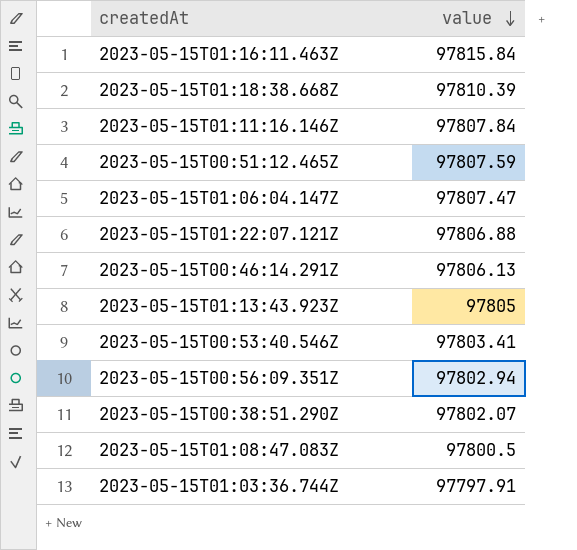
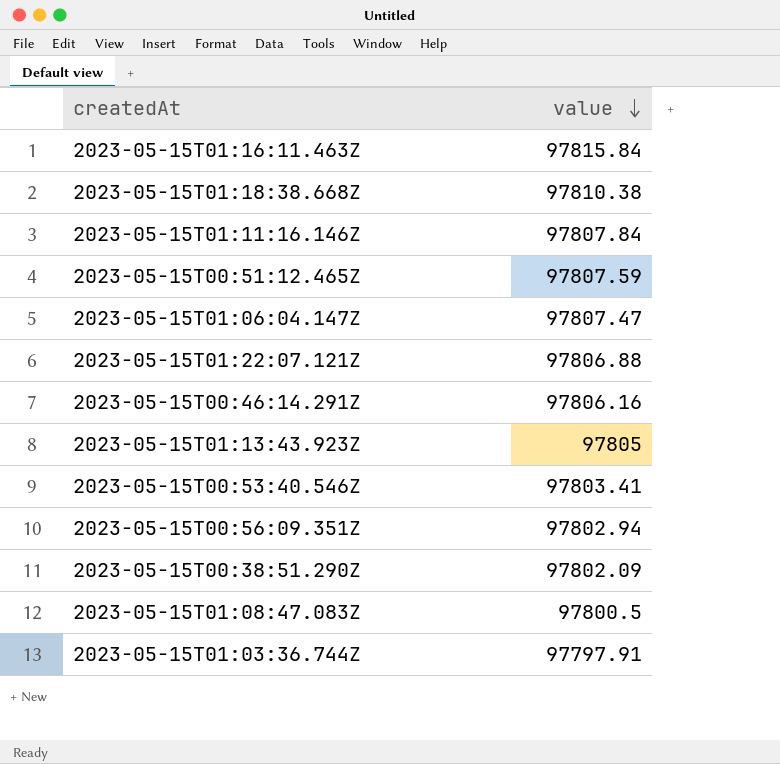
2023-05-15T01:18:38.668Z | value: 97810.39 -> 97810.38
2023-05-15T00:46:14.291Z | value: 97806.13 -> 97806.16
2023-05-15T00:38:51.290Z | value: 97802.07 -> 97802.09

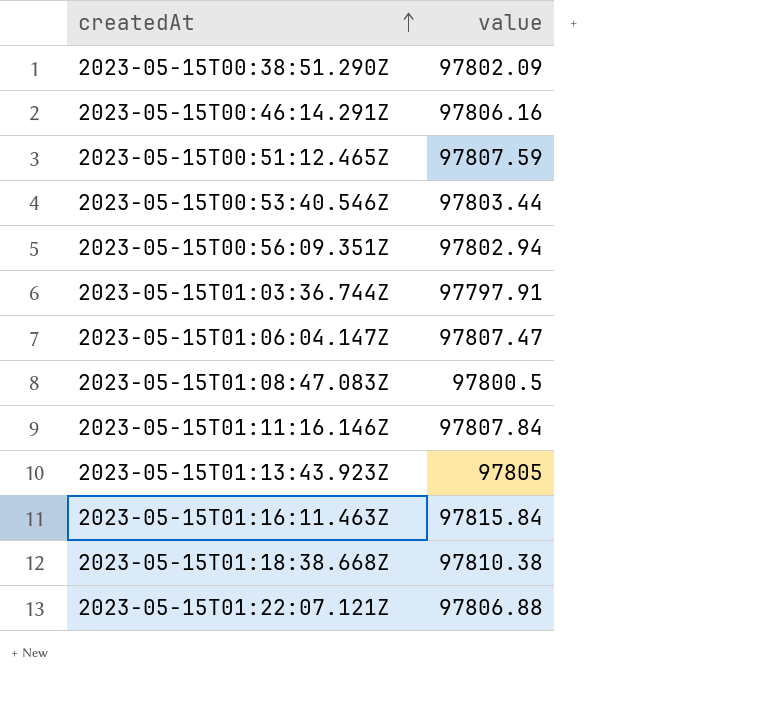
row order: value descending -> createdAt ascending
2023-05-15T00:53:40.546Z | value: 97803.41 -> 97803.44

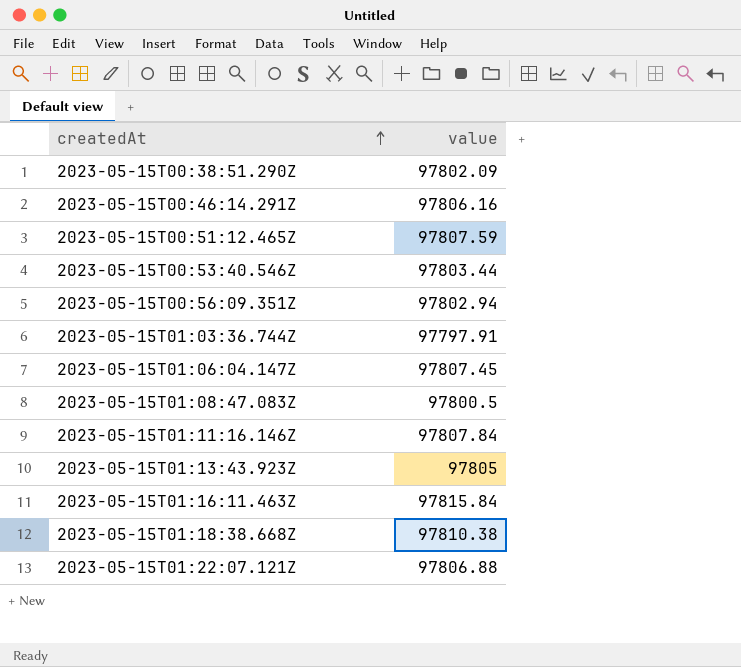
2023-05-15T01:06:04.147Z | value: 97807.47 -> 97807.45

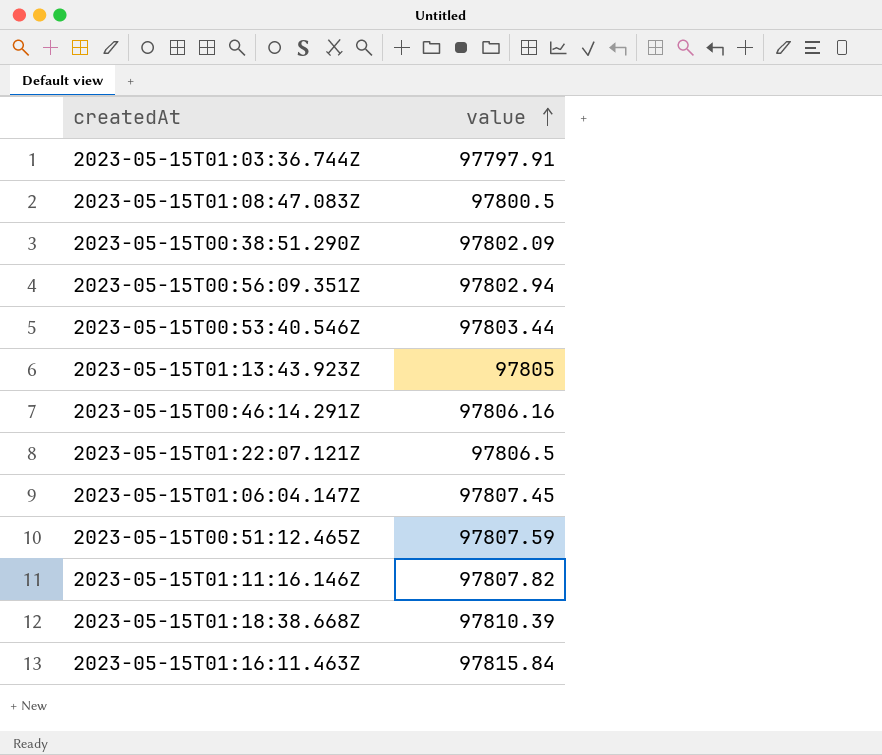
row order: createdAt ascending -> value ascending
2023-05-15T01:22:07.121Z | value: 97806.88 -> 97806.5
2023-05-15T01:11:16.146Z | value: 97807.84 -> 97807.82
2023-05-15T01:18:38.668Z | value: 97810.38 -> 97810.39

